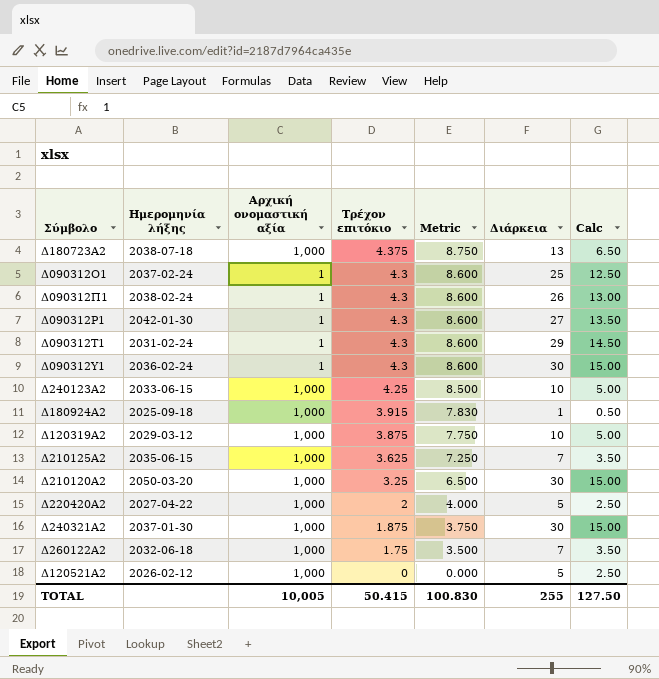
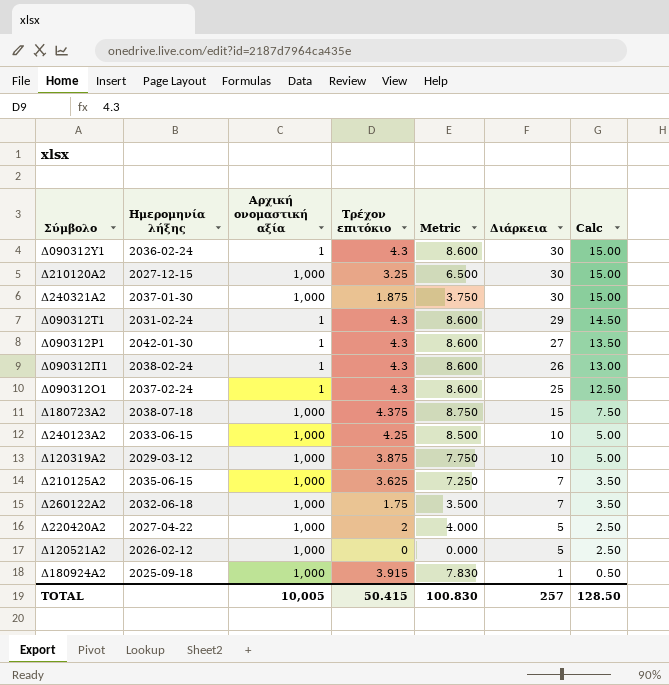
row order: Τρέχον επιτόκιο descending -> Διάρκεια descending
Δ210120Α2 | Ημερομηνία λήξης: 2050-03-20 -> 2027-12-15
Δ180723Α2 | Διάρκεια: 13 -> 15
Δ180723Α2 | Calc: 6.50 -> 7.50
TOTAL | Διάρκεια: 255 -> 257
TOTAL | Calc: 127.50 -> 128.50

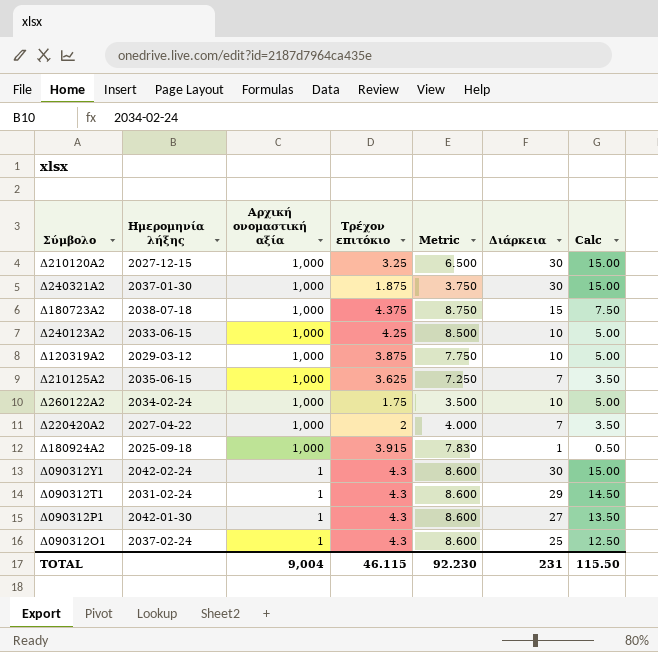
row order: Διάρκεια descending -> Αρχική ονομαστική αξία descending
row Δ090312Π1: 2038-02-24 | 1 | 4.3 | 8.600 | 26 | 13.00 -> none
row Δ120521Α2: 2026-02-12 | 1,000 | 0 | 0.000 | 5 | 2.50 -> none
Δ260122Α2 | Ημερομηνία λήξης: 2032-06-18 -> 2034-02-24
Δ260122Α2 | Διάρκεια: 7 -> 10
Δ260122Α2 | Calc: 3.50 -> 5.00
Δ220420Α2 | Διάρκεια: 5 -> 7
Δ220420Α2 | Calc: 2.50 -> 3.50
Δ090312Υ1 | Ημερομηνία λήξης: 2036-02-24 -> 2042-02-24
TOTAL | Αρχική ονομαστική αξία: 10,005 -> 9,004
TOTAL | Τρέχον επιτόκιο: 50.415 -> 46.115
TOTAL | Metric: 100.830 -> 92.230
TOTAL | Διάρκεια: 257 -> 231
TOTAL | Calc: 128.50 -> 115.50

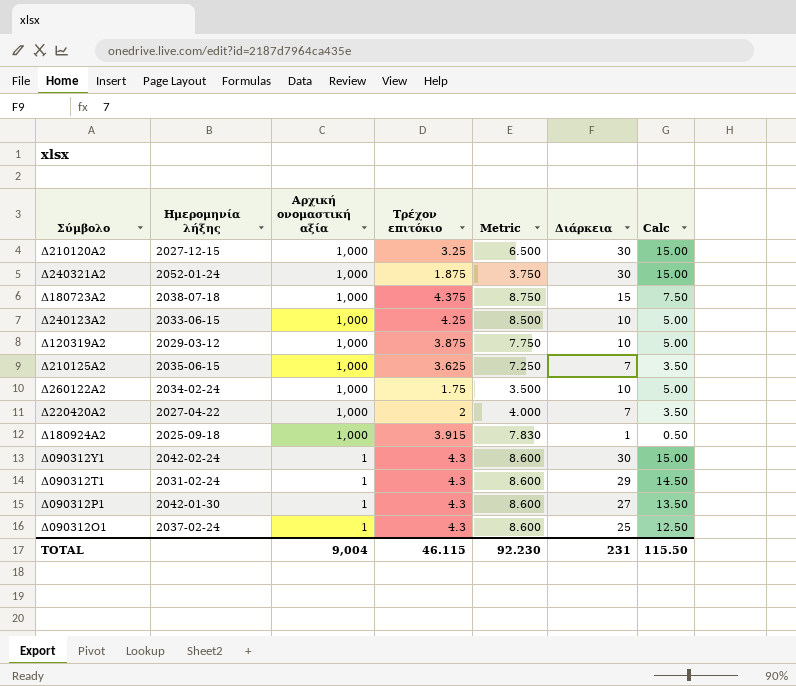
Δ240321Α2 | Ημερομηνία λήξης: 2037-01-30 -> 2052-01-24

